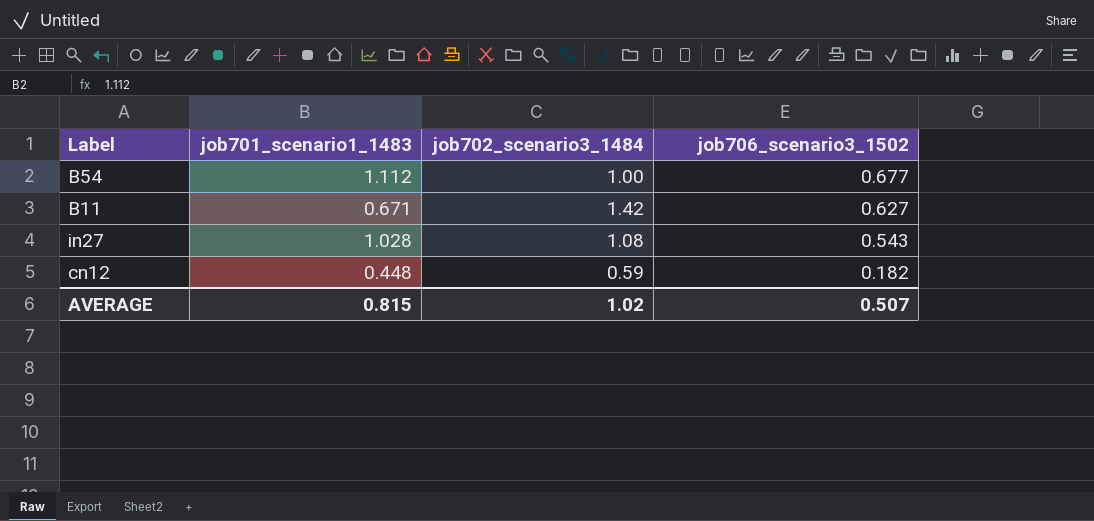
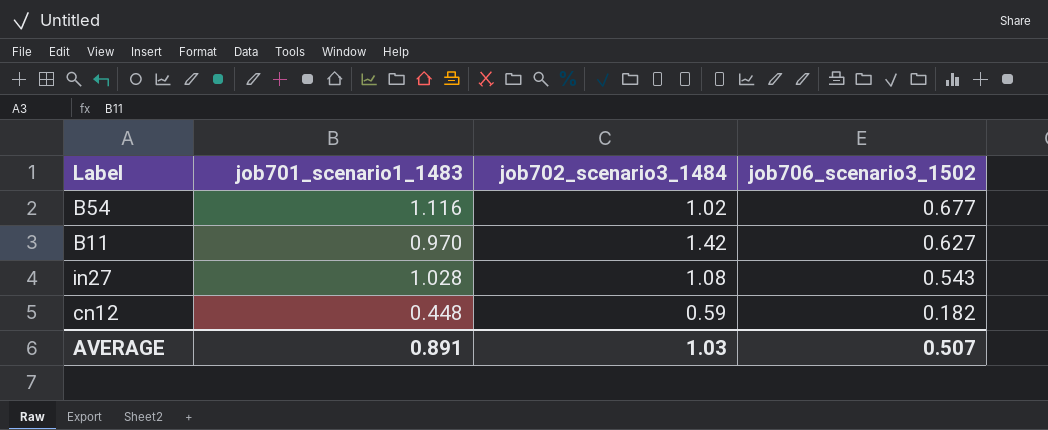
B54 | job701_scenario1_1483: 1.112 -> 1.116
B54 | job702_scenario3_1484: 1.00 -> 1.02
B11 | job701_scenario1_1483: 0.671 -> 0.970
AVERAGE | job701_scenario1_1483: 0.815 -> 0.891
AVERAGE | job702_scenario3_1484: 1.02 -> 1.03

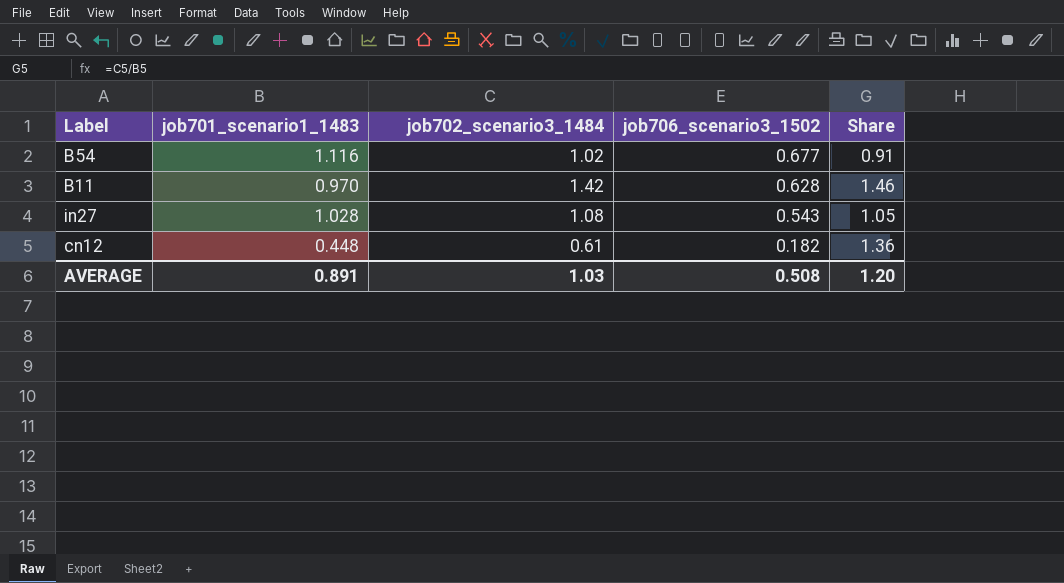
column Share | formula: none -> [job702_scenario3_1484] / [job701_scenario1_1483]
B11 | job706_scenario3_1502: 0.627 -> 0.628
cn12 | job702_scenario3_1484: 0.59 -> 0.61
AVERAGE | job706_scenario3_1502: 0.507 -> 0.508

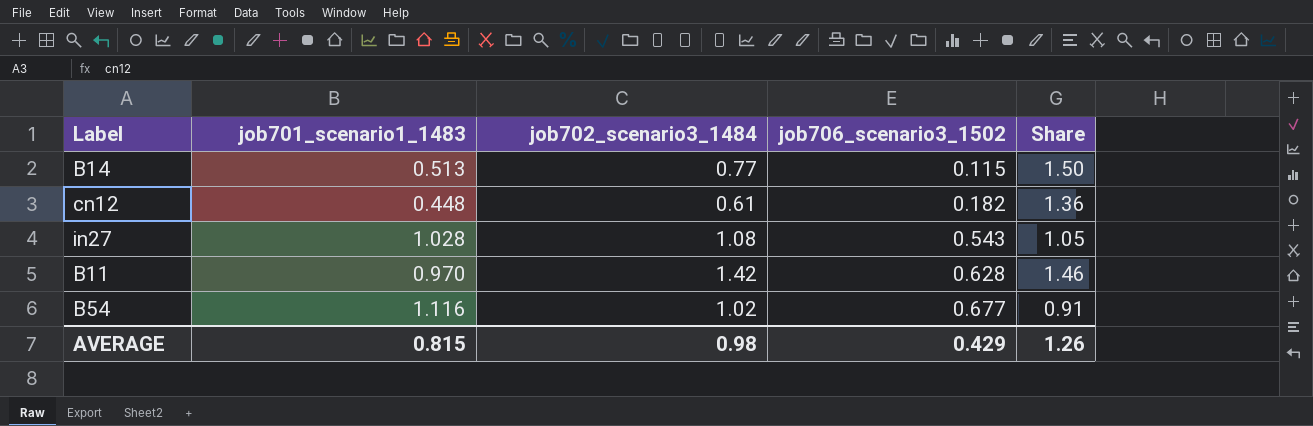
row order: job706_scenario3_1502 descending -> job706_scenario3_1502 ascending
row B14: none -> 0.513 | 0.77 | 0.115 | 1.50
AVERAGE | job701_scenario1_1483: 0.891 -> 0.815
AVERAGE | job702_scenario3_1484: 1.03 -> 0.98
AVERAGE | job706_scenario3_1502: 0.508 -> 0.429
AVERAGE | Share: 1.20 -> 1.26

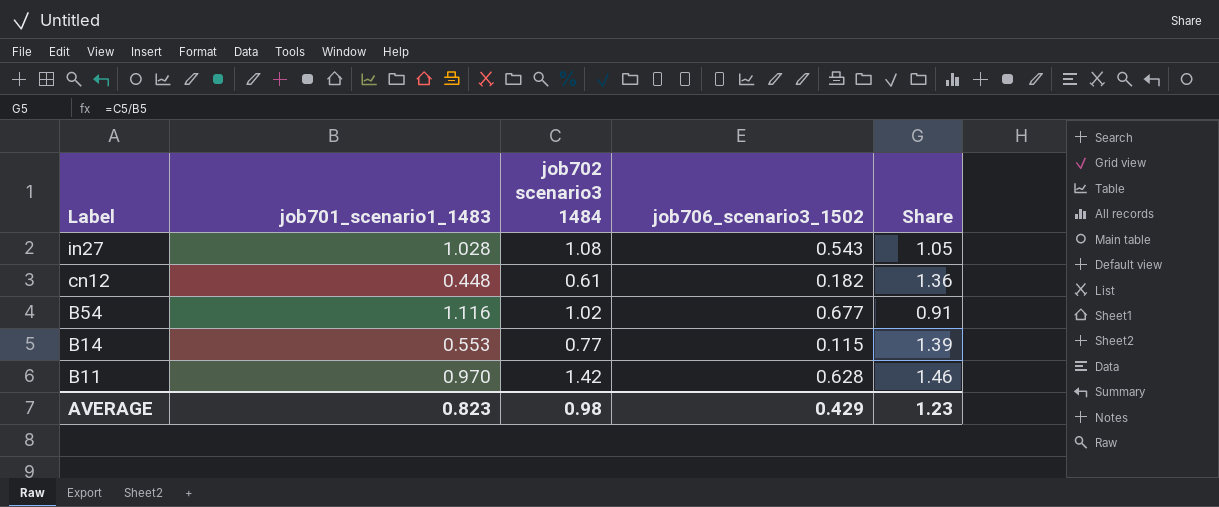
row order: job706_scenario3_1502 ascending -> Label descending
column name: job702_scenario3_1484 -> job702 scenario3 1484
B14 | job701_scenario1_1483: 0.513 -> 0.553
B14 | Share: 1.50 -> 1.39
AVERAGE | job701_scenario1_1483: 0.815 -> 0.823
AVERAGE | Share: 1.26 -> 1.23

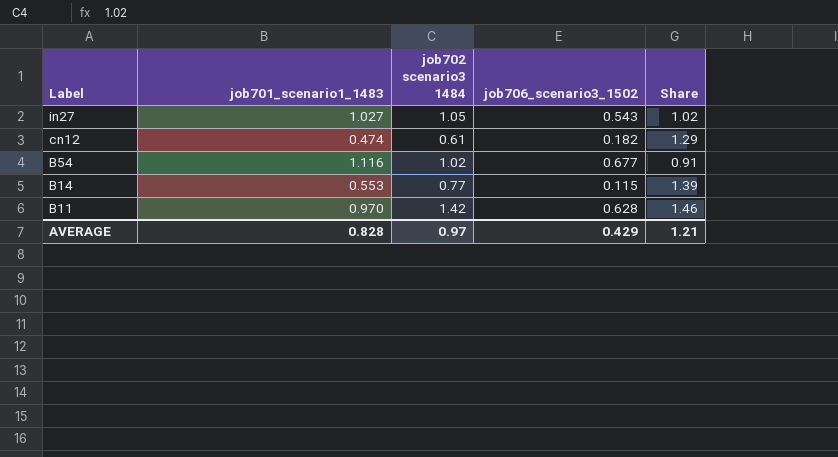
in27 | job701_scenario1_1483: 1.028 -> 1.027
in27 | job702 scenario3 1484: 1.08 -> 1.05
in27 | Share: 1.05 -> 1.02
cn12 | job701_scenario1_1483: 0.448 -> 0.474
cn12 | Share: 1.36 -> 1.29
AVERAGE | job701_scenario1_1483: 0.823 -> 0.828
AVERAGE | job702 scenario3 1484: 0.98 -> 0.97
AVERAGE | Share: 1.23 -> 1.21

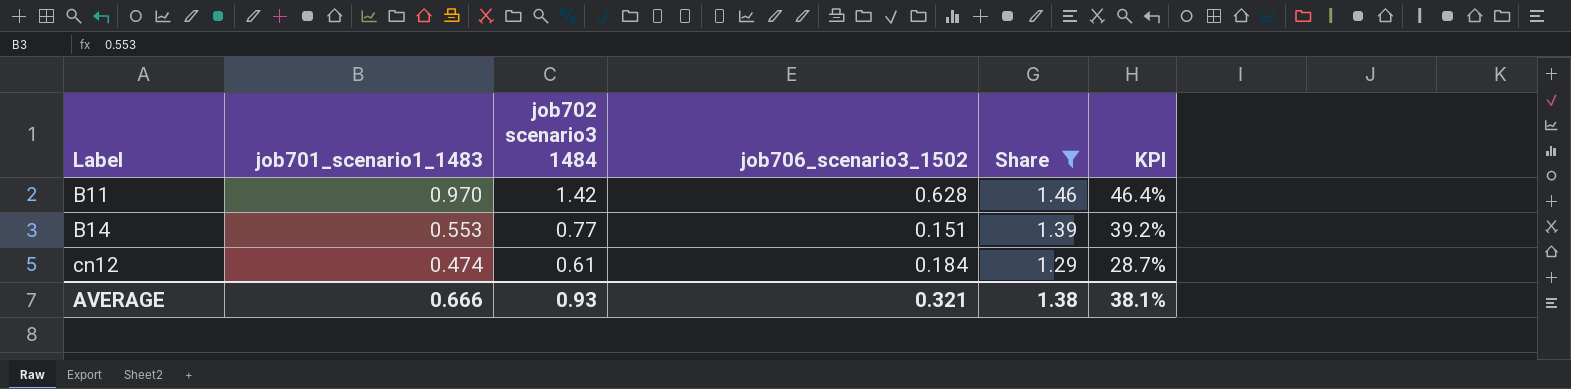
filter: none -> Share >= 1.29
row order: Label descending -> Label ascending
column KPI | formula: none -> ([job702 scenario3 1484] - [job701_scenario1_1483]) / [job701_scenario1_1483]
B14 | job706_scenario3_1502: 0.115 -> 0.151
cn12 | job706_scenario3_1502: 0.182 -> 0.184
AVERAGE | job701_scenario1_1483: 0.828 -> 0.666
AVERAGE | job702 scenario3 1484: 0.97 -> 0.93
AVERAGE | job706_scenario3_1502: 0.429 -> 0.321
AVERAGE | Share: 1.21 -> 1.38

